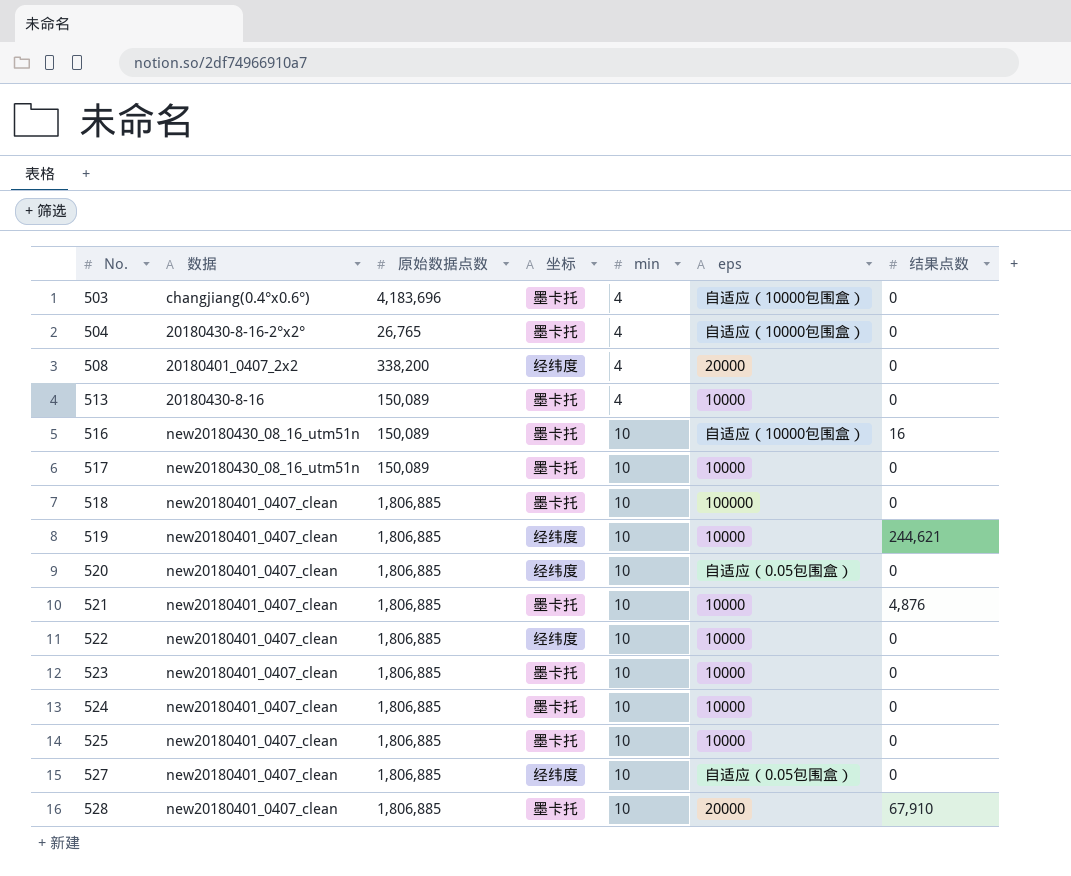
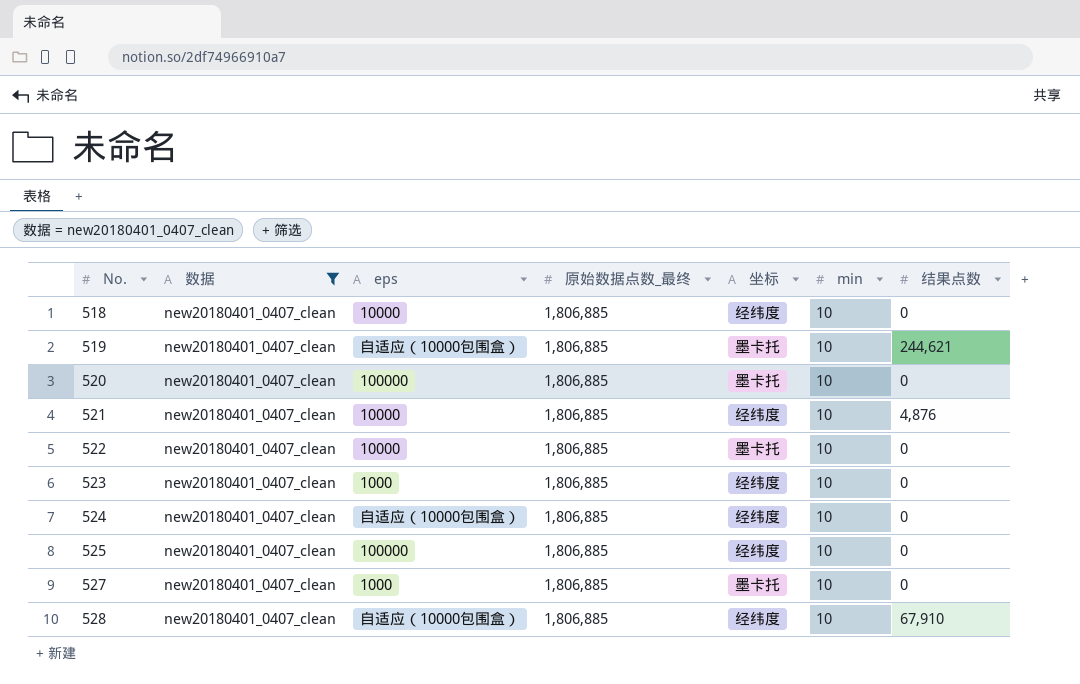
filter: none -> 数据 = new20180401_0407_clean
column eps | position: 6 -> 3
column name: 原始数据点数 -> 原始数据点数_最终
518 | eps: 100000 -> 10000
518 | 坐标: 墨卡托 -> 经纬度
519 | eps: 10000 -> 自适应（10000包围盒）
519 | 坐标: 经纬度 -> 墨卡托
520 | eps: 自适应（0.05包围盒） -> 100000
520 | 坐标: 经纬度 -> 墨卡托
521 | 坐标: 墨卡托 -> 经纬度
522 | 坐标: 经纬度 -> 墨卡托
523 | eps: 10000 -> 1000
523 | 坐标: 墨卡托 -> 经纬度
524 | eps: 10000 -> 自适应（10000包围盒）
524 | 坐标: 墨卡托 -> 经纬度
525 | eps: 10000 -> 100000
525 | 坐标: 墨卡托 -> 经纬度
527 | eps: 自适应（0.05包围盒） -> 1000
527 | 坐标: 经纬度 -> 墨卡托
528 | eps: 20000 -> 自适应（10000包围盒）
528 | 坐标: 墨卡托 -> 经纬度

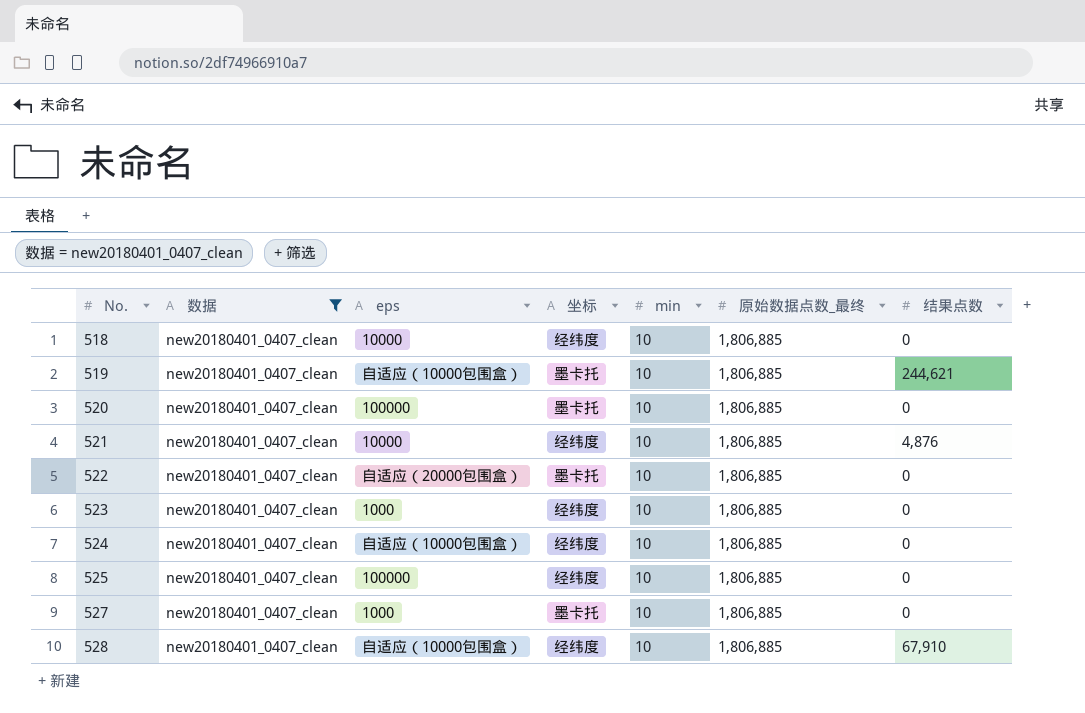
column 原始数据点数_最终 | position: 4 -> 6
522 | eps: 10000 -> 自适应（20000包围盒）

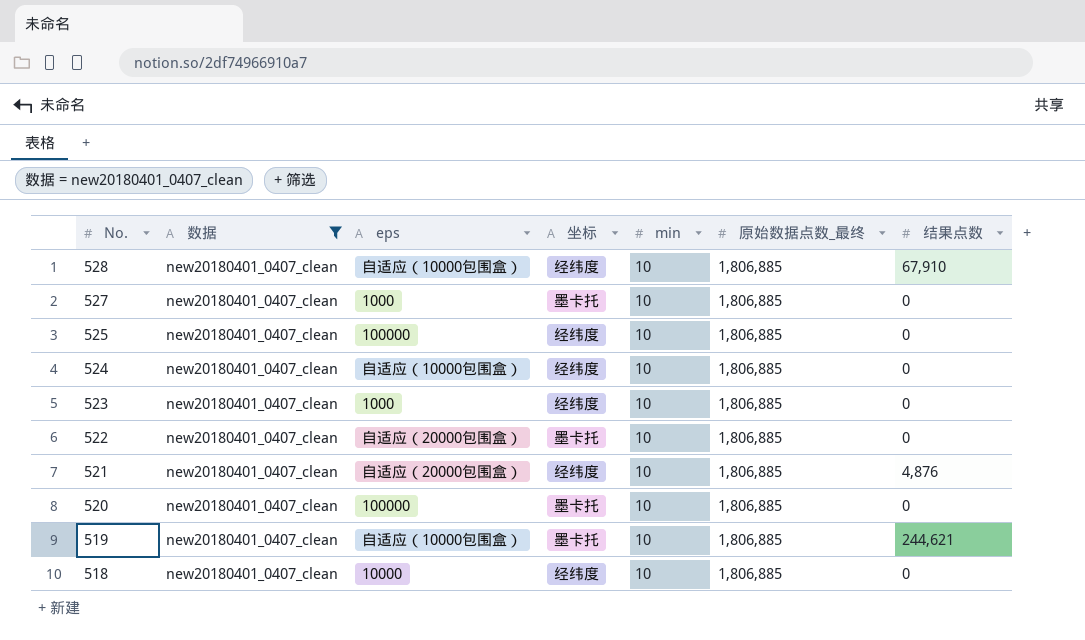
row order: No. ascending -> No. descending
521 | eps: 10000 -> 自适应（20000包围盒）

